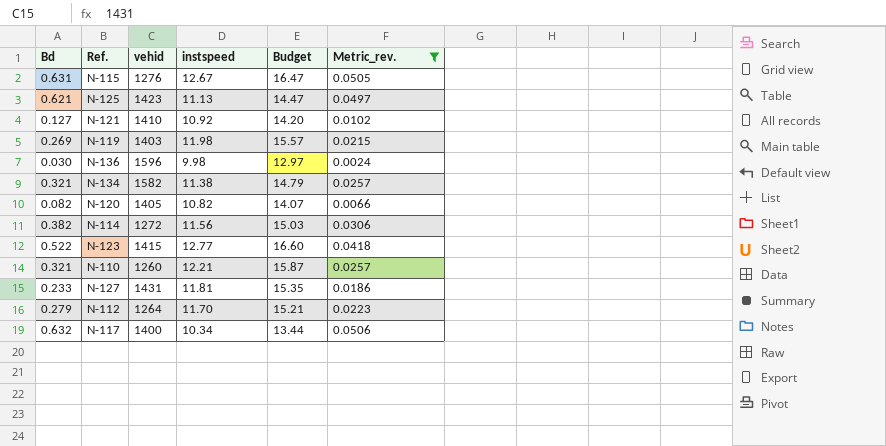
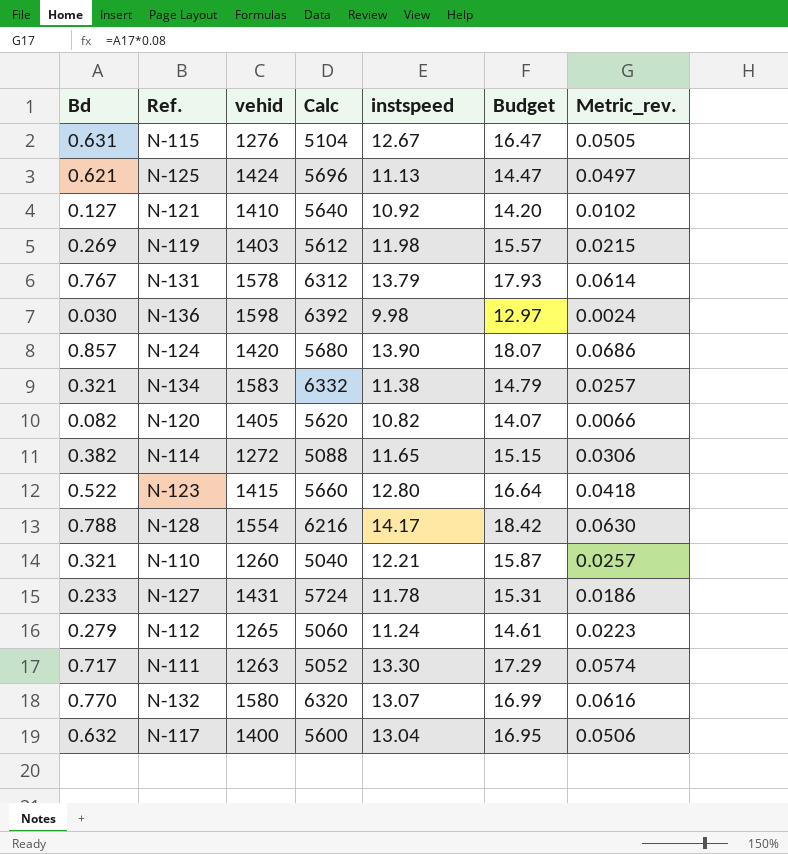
filter: Metric_rev. <= 0.0506 -> none
column Calc | formula: none -> [vehid] * 4
N-125 | vehid: 1423 -> 1424
N-136 | vehid: 1596 -> 1598
N-134 | vehid: 1582 -> 1583
N-114 | instspeed: 11.56 -> 11.65
N-114 | Budget: 15.03 -> 15.15
N-123 | instspeed: 12.77 -> 12.80
N-123 | Budget: 16.60 -> 16.64
N-127 | instspeed: 11.81 -> 11.78
N-127 | Budget: 15.35 -> 15.31
N-112 | vehid: 1264 -> 1265
N-112 | instspeed: 11.70 -> 11.24
N-112 | Budget: 15.21 -> 14.61
N-117 | instspeed: 10.34 -> 13.04
N-117 | Budget: 13.44 -> 16.95

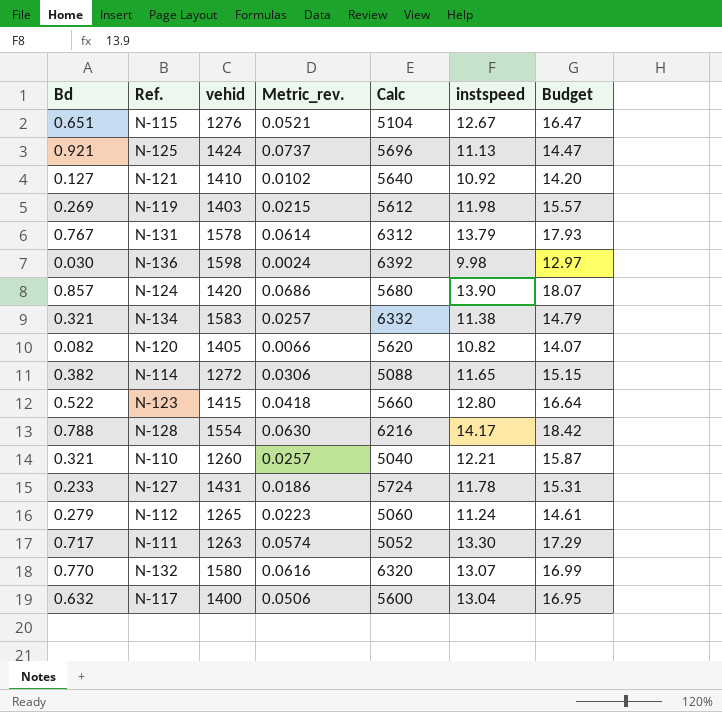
column Metric_rev. | position: 7 -> 4
N-115 | Bd: 0.631 -> 0.651
N-115 | Metric_rev.: 0.0505 -> 0.0521
N-125 | Bd: 0.621 -> 0.921
N-125 | Metric_rev.: 0.0497 -> 0.0737

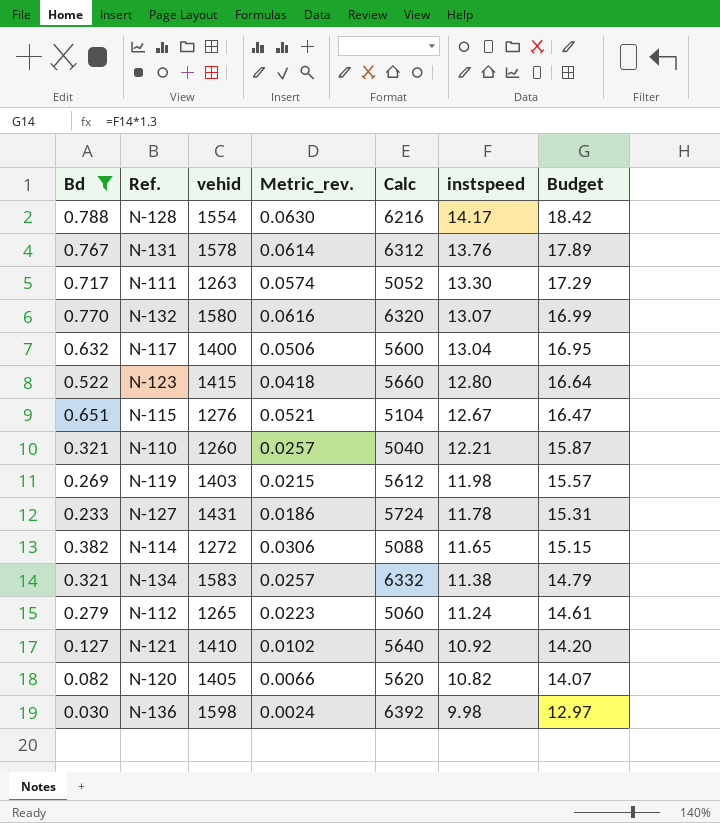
filter: none -> Bd <= 0.788
row order: none -> instspeed descending
N-131 | instspeed: 13.79 -> 13.76
N-131 | Budget: 17.93 -> 17.89

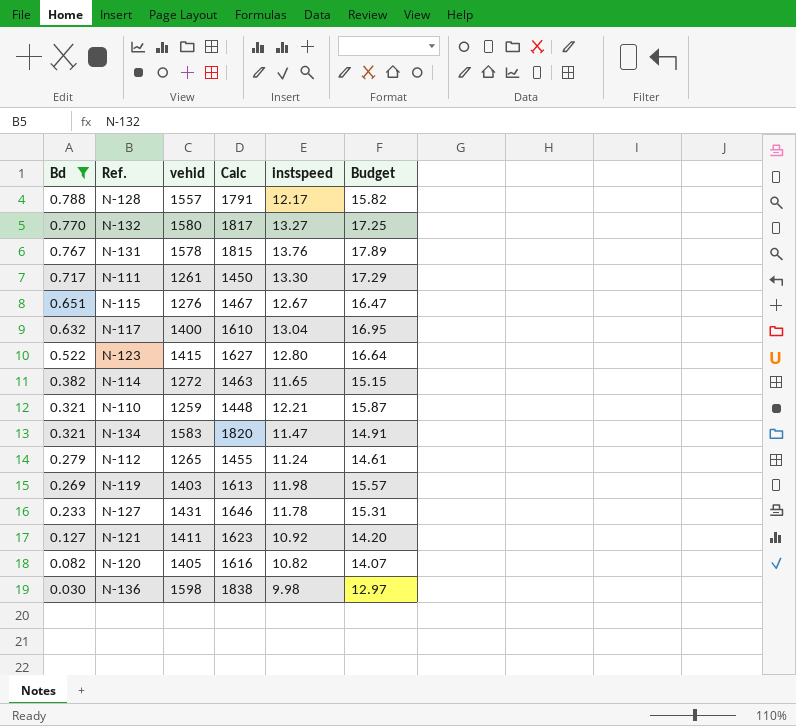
row order: instspeed descending -> Bd descending
column Metric_rev. | formula: [Bd] * 0.08 -> none
column Calc | formula: [vehid] * 4 -> [vehid] * 1.15
N-128 | vehid: 1554 -> 1557
N-128 | instspeed: 14.17 -> 12.17
N-128 | Budget: 18.42 -> 15.82
N-132 | instspeed: 13.07 -> 13.27
N-132 | Budget: 16.99 -> 17.25
N-111 | vehid: 1263 -> 1261
N-110 | vehid: 1260 -> 1259
N-134 | instspeed: 11.38 -> 11.47
N-134 | Budget: 14.79 -> 14.91
N-121 | vehid: 1410 -> 1411

